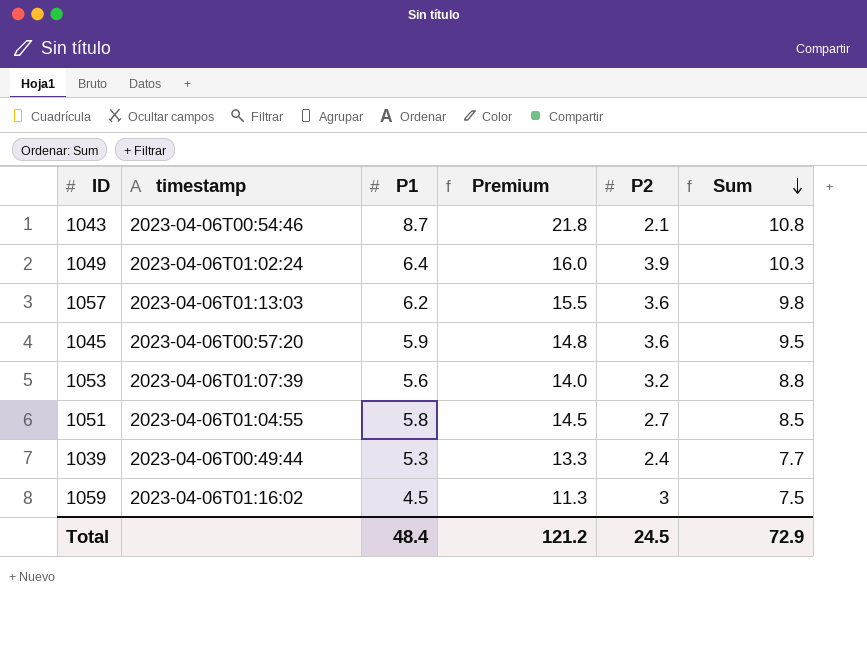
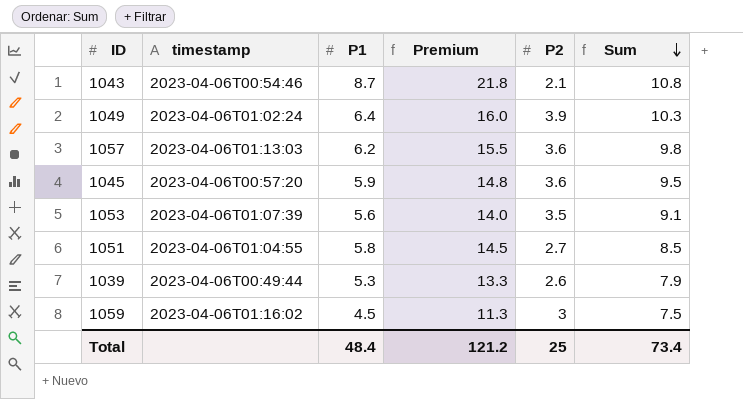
1053 | P2: 3.2 -> 3.5
1053 | Sum: 8.8 -> 9.1
1039 | P2: 2.4 -> 2.6
1039 | Sum: 7.7 -> 7.9
Total | P2: 24.5 -> 25
Total | Sum: 72.9 -> 73.4

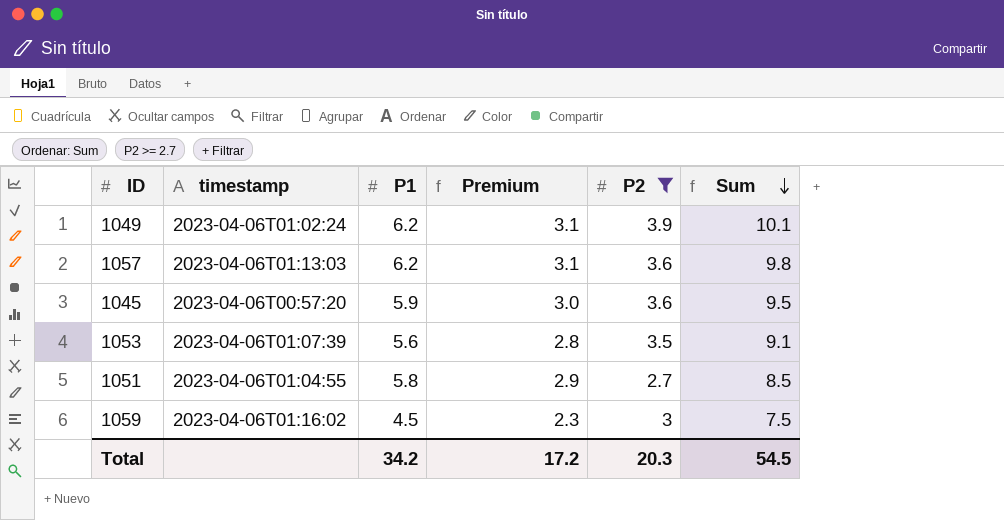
filter: none -> P2 >= 2.7
column Premium | formula: [P1] * 2.5 -> [P1] * 0.5
1049 | P1: 6.4 -> 6.2
1049 | Sum: 10.3 -> 10.1
Total | P1: 48.4 -> 34.2
Total | Premium: 121.2 -> 17.2
Total | P2: 25 -> 20.3
Total | Sum: 73.4 -> 54.5

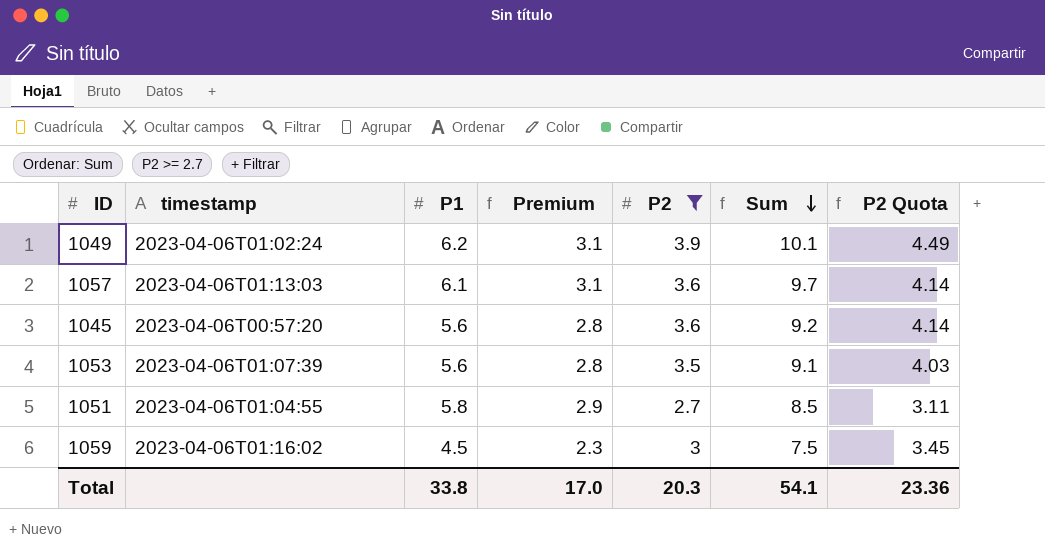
column P2 Quota | formula: none -> [P2] * 1.15
1057 | P1: 6.2 -> 6.1
1057 | Sum: 9.8 -> 9.7
1045 | P1: 5.9 -> 5.6
1045 | Premium: 3.0 -> 2.8
1045 | Sum: 9.5 -> 9.2
Total | P1: 34.2 -> 33.8
Total | Premium: 17.2 -> 17.0
Total | Sum: 54.5 -> 54.1

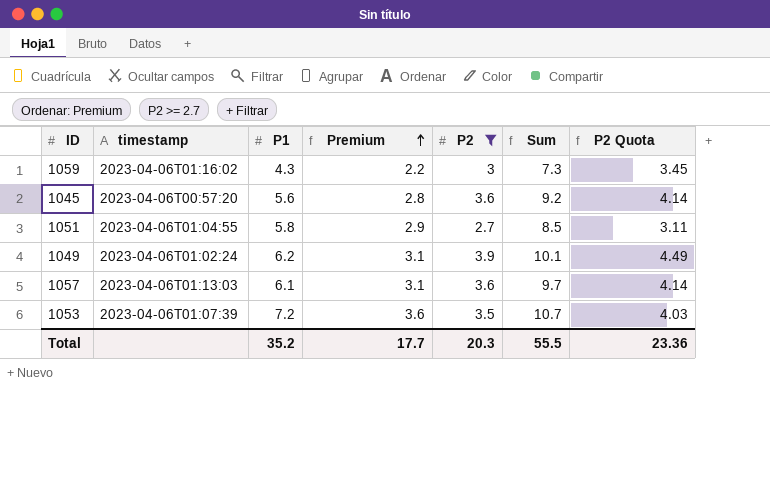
row order: Sum descending -> Premium ascending
1059 | P1: 4.5 -> 4.3
1059 | Premium: 2.3 -> 2.2
1059 | Sum: 7.5 -> 7.3
1053 | P1: 5.6 -> 7.2
1053 | Premium: 2.8 -> 3.6
1053 | Sum: 9.1 -> 10.7
Total | P1: 33.8 -> 35.2
Total | Premium: 17.0 -> 17.7
Total | Sum: 54.1 -> 55.5

